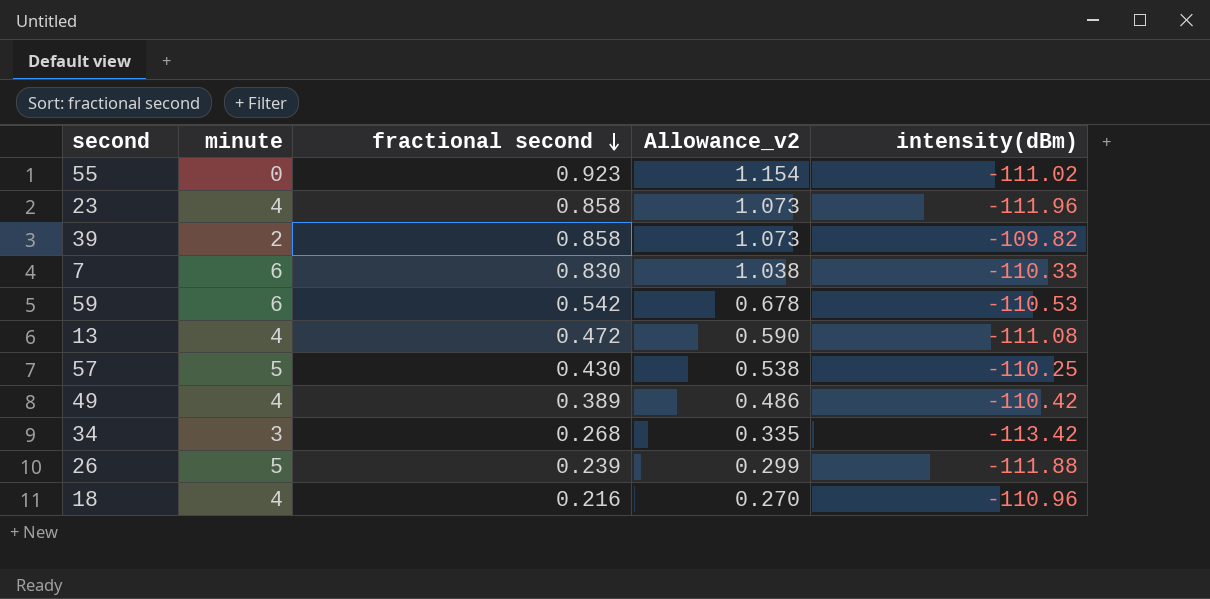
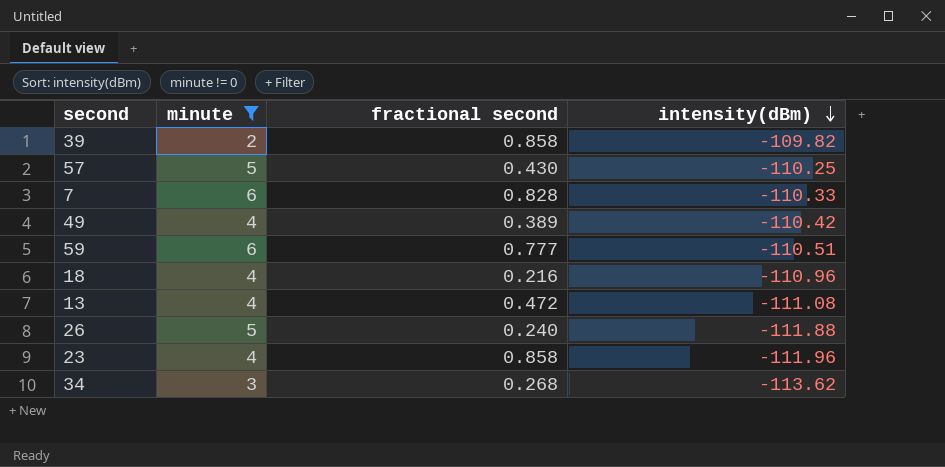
filter: none -> minute != 0
row order: fractional second descending -> intensity(dBm) descending
column Allowance_v2 | formula: [fractional second] * 1.25 -> none
7 | fractional second: 0.830 -> 0.828
59 | fractional second: 0.542 -> 0.777
59 | intensity(dBm): -110.53 -> -110.51
26 | fractional second: 0.239 -> 0.240
34 | intensity(dBm): -113.42 -> -113.62

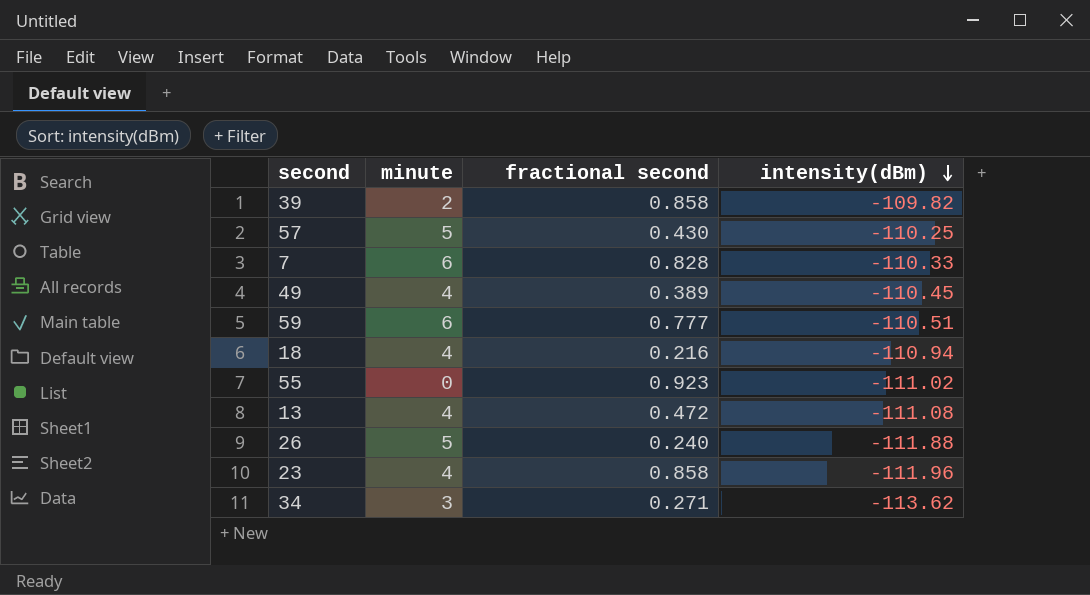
filter: minute != 0 -> none
49 | intensity(dBm): -110.42 -> -110.45
18 | intensity(dBm): -110.96 -> -110.94
34 | fractional second: 0.268 -> 0.271

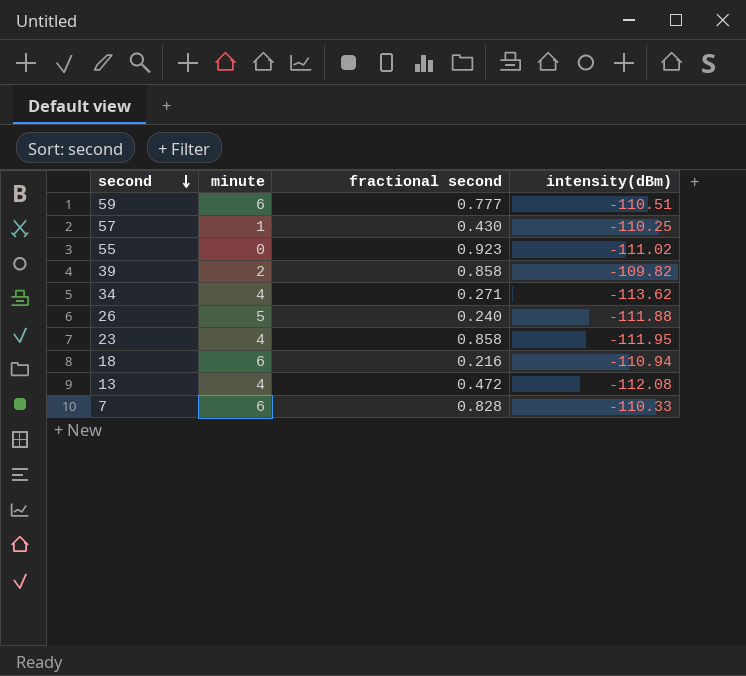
row order: intensity(dBm) descending -> second descending
row 49: 4 | 0.389 | -110.45 -> none
57 | minute: 5 -> 1
34 | minute: 3 -> 4
23 | intensity(dBm): -111.96 -> -111.95
18 | minute: 4 -> 6
13 | intensity(dBm): -111.08 -> -112.08

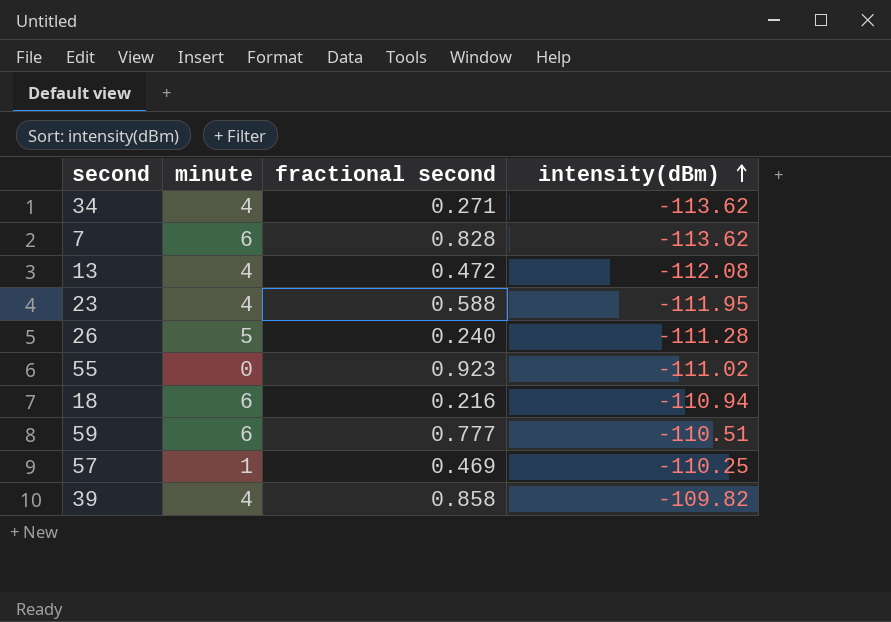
row order: second descending -> intensity(dBm) ascending
7 | intensity(dBm): -110.33 -> -113.62
23 | fractional second: 0.858 -> 0.588
26 | intensity(dBm): -111.88 -> -111.28
57 | fractional second: 0.430 -> 0.469
39 | minute: 2 -> 4

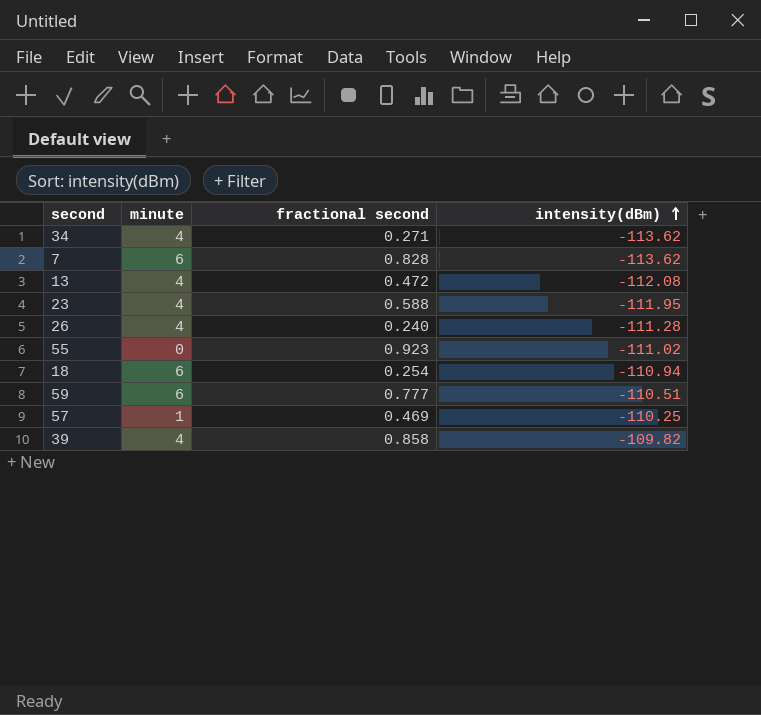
26 | minute: 5 -> 4
18 | fractional second: 0.216 -> 0.254

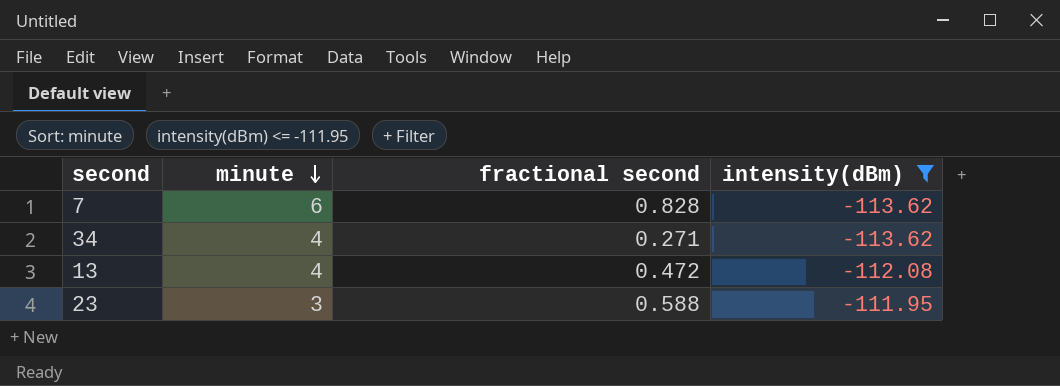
filter: none -> intensity(dBm) <= -111.95
row order: intensity(dBm) ascending -> minute descending
23 | minute: 4 -> 3

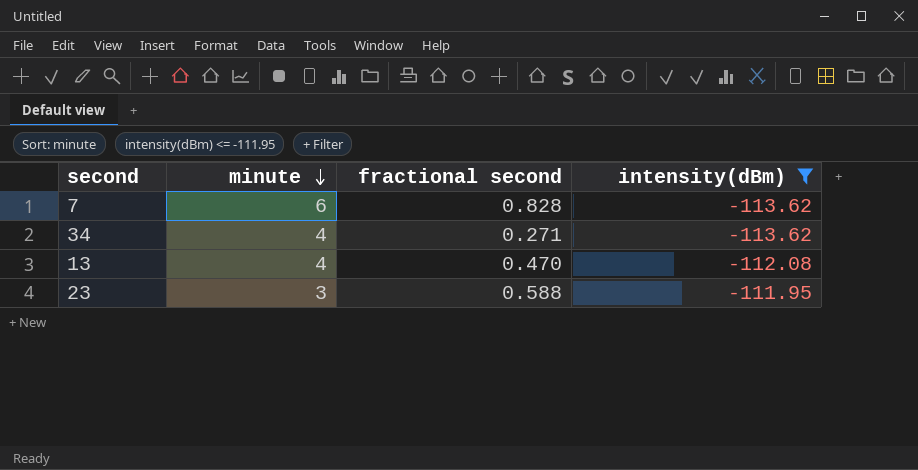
13 | fractional second: 0.472 -> 0.470

